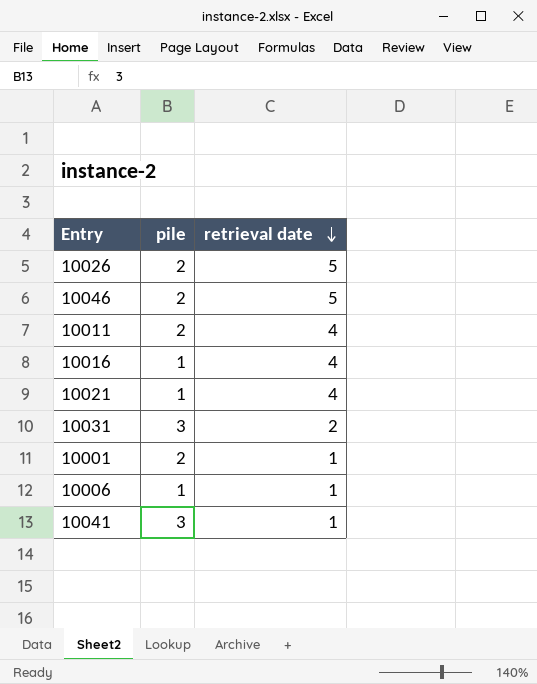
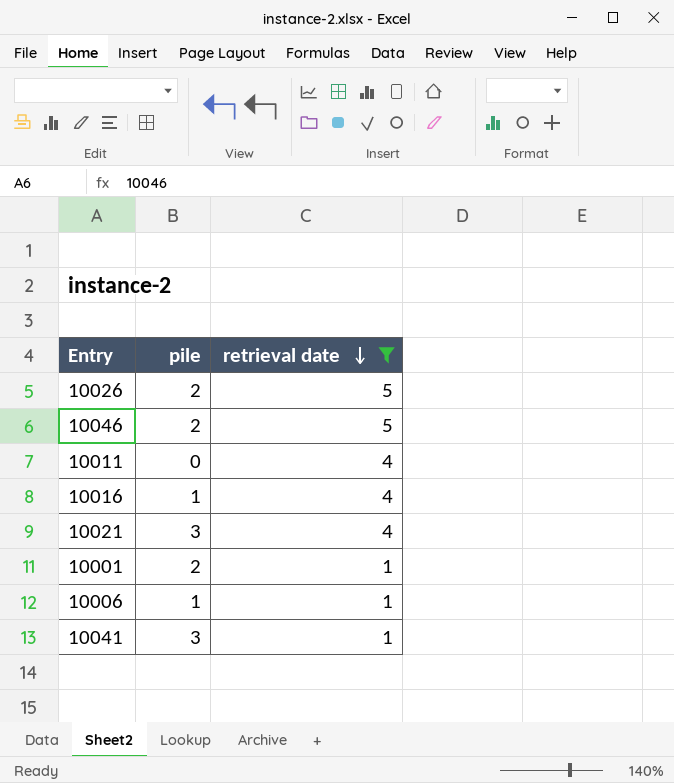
filter: none -> retrieval date != 2
10011 | pile: 2 -> 0
10021 | pile: 1 -> 3

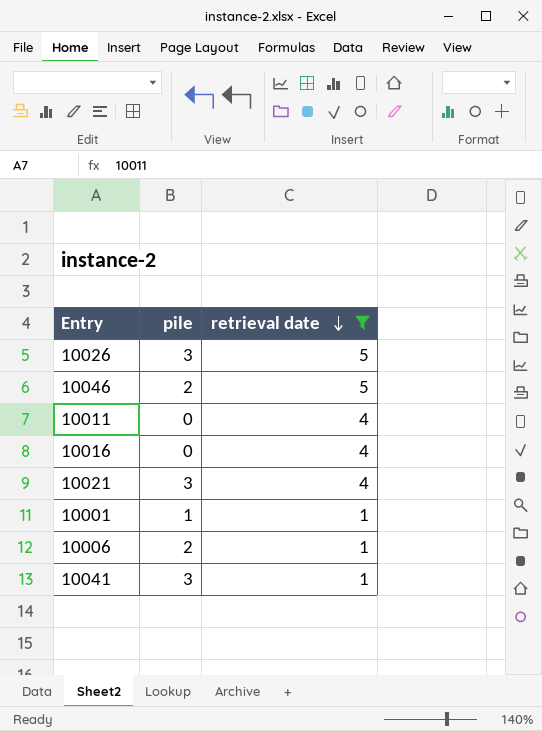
10026 | pile: 2 -> 3
10016 | pile: 1 -> 0
10001 | pile: 2 -> 1
10006 | pile: 1 -> 2

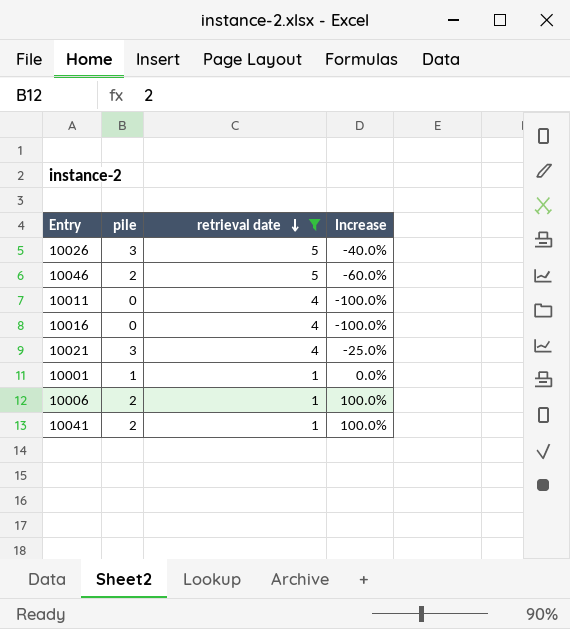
column Increase | formula: none -> ([pile] - [retrieval date]) / [retrieval date]
10041 | pile: 3 -> 2

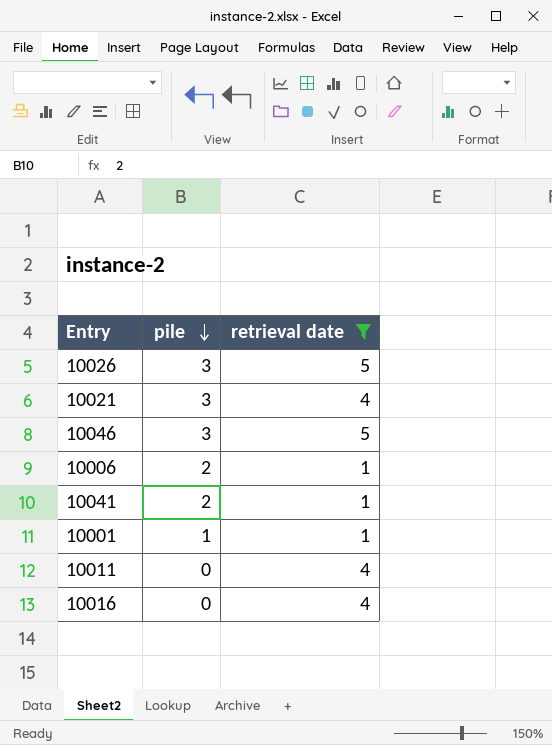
row order: retrieval date descending -> pile descending
column Increase | formula: ([pile] - [retrieval date]) / [retrieval date] -> none
10046 | pile: 2 -> 3

